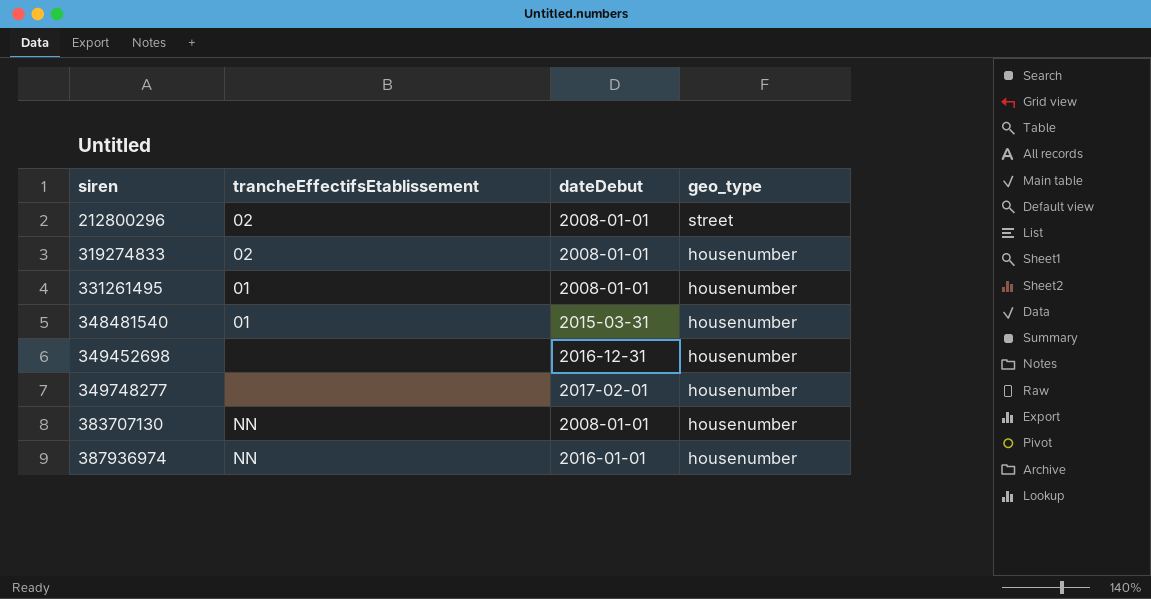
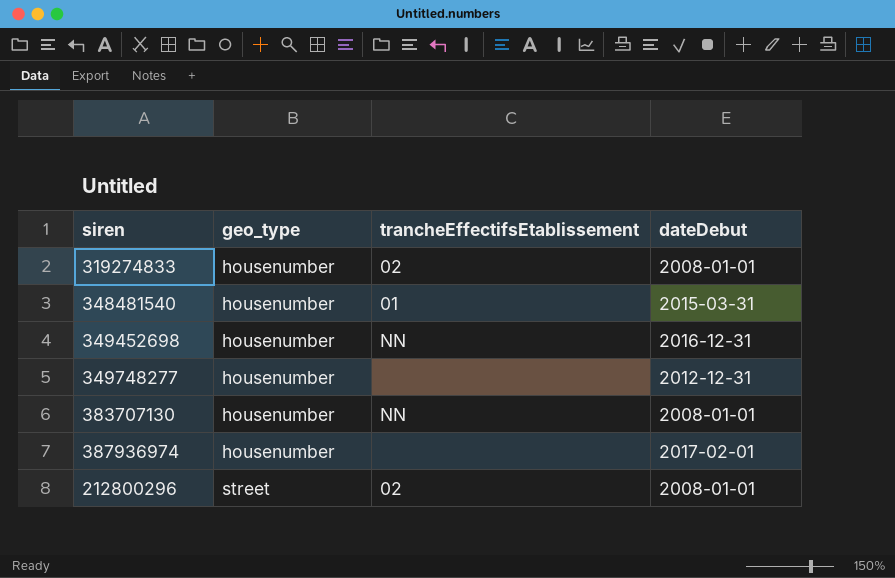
row order: siren ascending -> geo_type ascending
column geo_type | position: 4 -> 2
row 331261495: 01 | 2008-01-01 | housenumber -> none
349452698 | trancheEffectifsEtablissement: none -> NN
349748277 | dateDebut: 2017-02-01 -> 2012-12-31
387936974 | trancheEffectifsEtablissement: NN -> none
387936974 | dateDebut: 2016-01-01 -> 2017-02-01

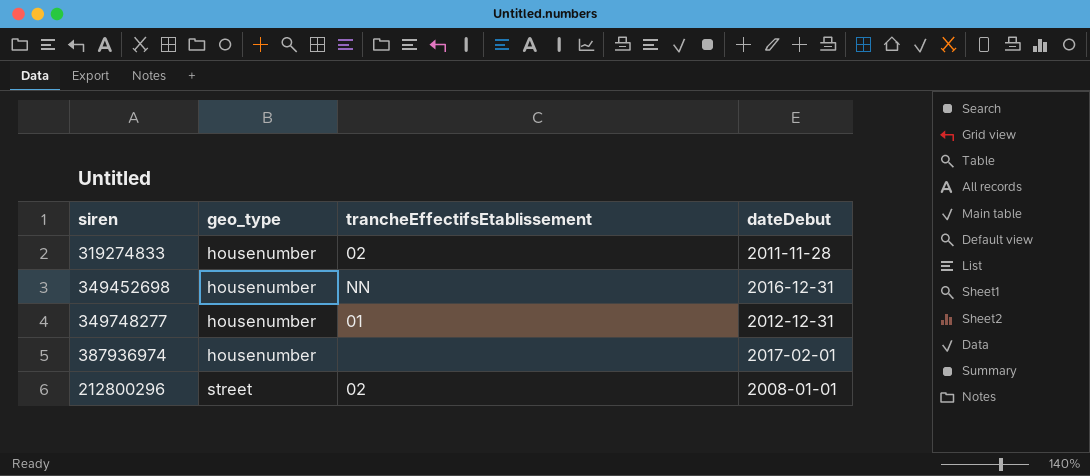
row 348481540: housenumber | 01 | 2015-03-31 -> none
row 383707130: housenumber | NN | 2008-01-01 -> none
319274833 | dateDebut: 2008-01-01 -> 2011-11-28
349748277 | trancheEffectifsEtablissement: none -> 01

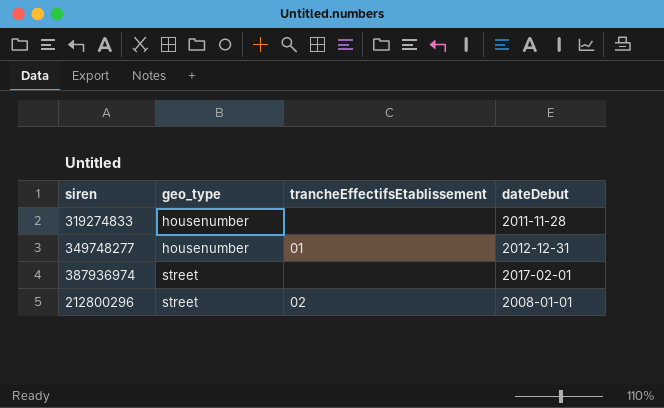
row 349452698: housenumber | NN | 2016-12-31 -> none
319274833 | trancheEffectifsEtablissement: 02 -> none
387936974 | geo_type: housenumber -> street

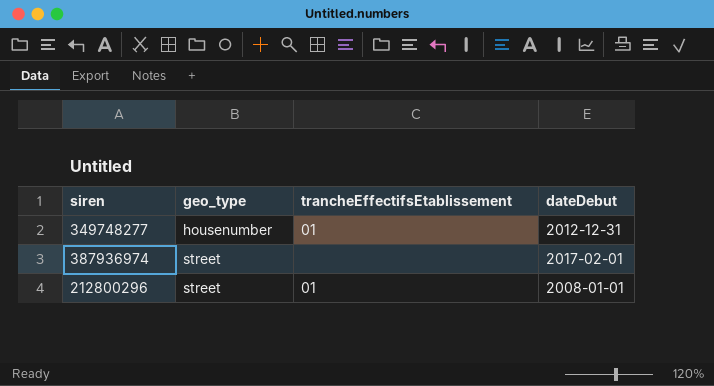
row 319274833: housenumber | none | 2011-11-28 -> none
212800296 | trancheEffectifsEtablissement: 02 -> 01

